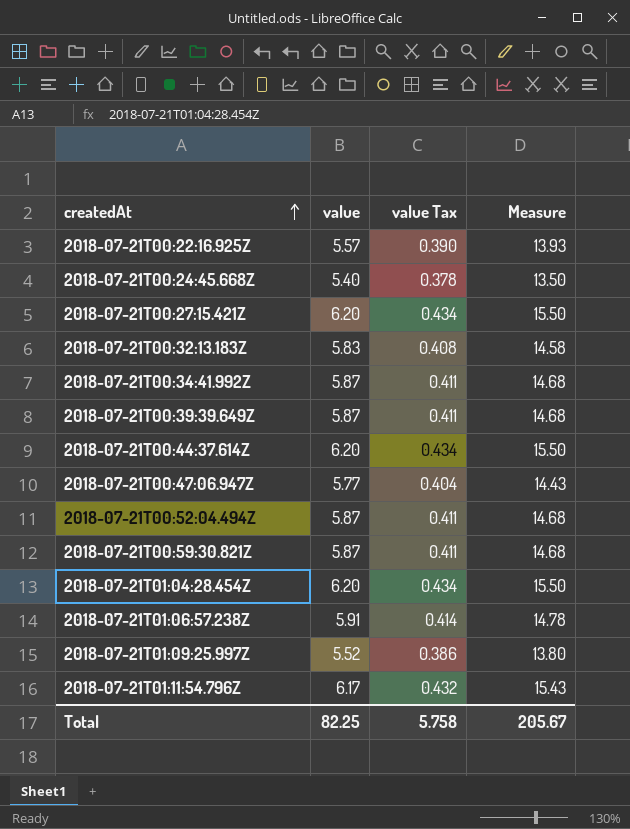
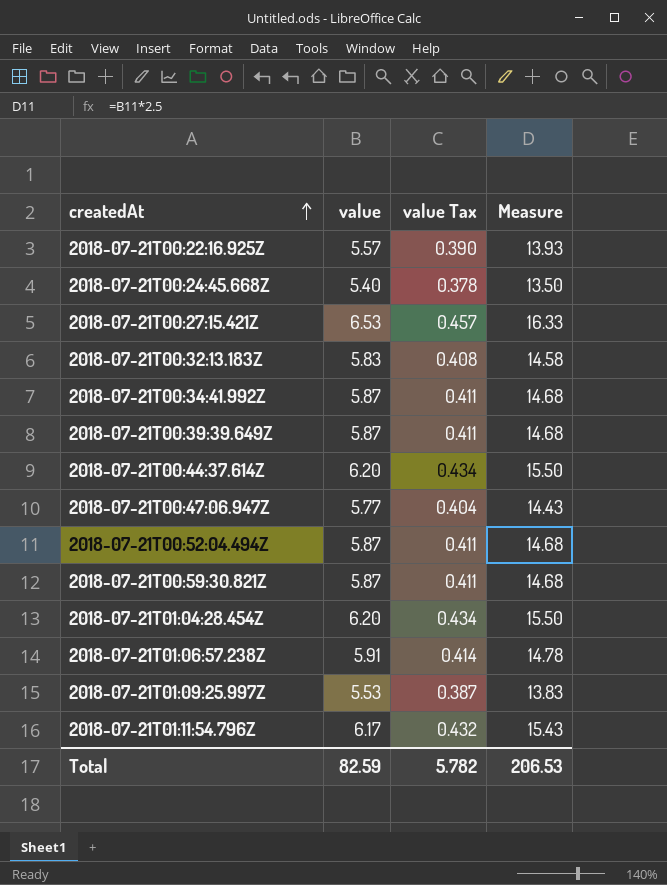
2018-07-21T00:27:15.421Z | value: 6.20 -> 6.53
2018-07-21T00:27:15.421Z | value Tax: 0.434 -> 0.457
2018-07-21T00:27:15.421Z | Measure: 15.50 -> 16.33
2018-07-21T01:09:25.997Z | value: 5.52 -> 5.53
2018-07-21T01:09:25.997Z | value Tax: 0.386 -> 0.387
2018-07-21T01:09:25.997Z | Measure: 13.80 -> 13.83
Total | value: 82.25 -> 82.59
Total | value Tax: 5.758 -> 5.782
Total | Measure: 205.67 -> 206.53

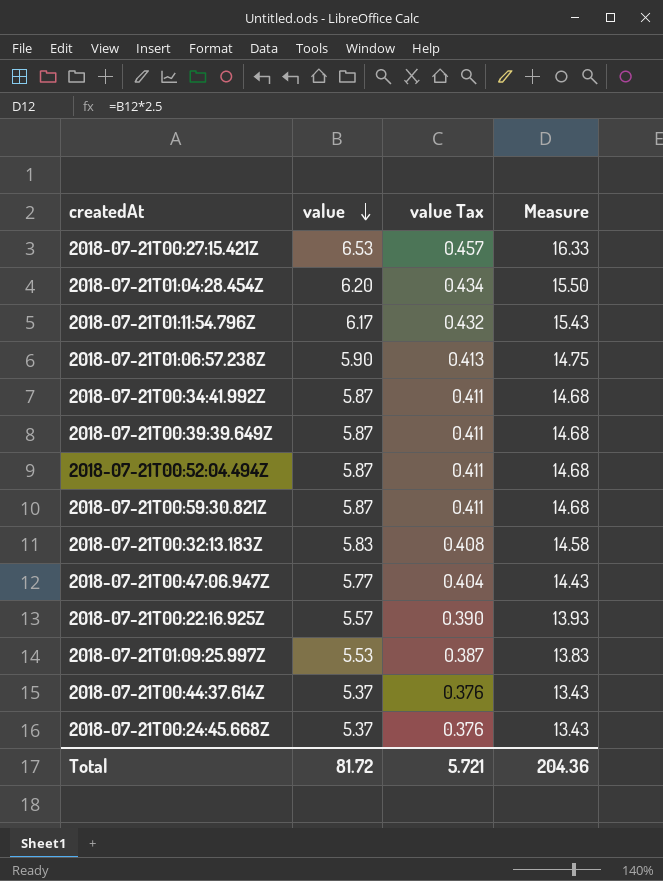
row order: createdAt ascending -> value descending
2018-07-21T01:06:57.238Z | value: 5.91 -> 5.90
2018-07-21T01:06:57.238Z | value Tax: 0.414 -> 0.413
2018-07-21T01:06:57.238Z | Measure: 14.78 -> 14.75
2018-07-21T00:44:37.614Z | value: 6.20 -> 5.37
2018-07-21T00:44:37.614Z | value Tax: 0.434 -> 0.376
2018-07-21T00:44:37.614Z | Measure: 15.50 -> 13.43
2018-07-21T00:24:45.668Z | value: 5.40 -> 5.37
2018-07-21T00:24:45.668Z | value Tax: 0.378 -> 0.376
2018-07-21T00:24:45.668Z | Measure: 13.50 -> 13.43
Total | value: 82.59 -> 81.72
Total | value Tax: 5.782 -> 5.721
Total | Measure: 206.53 -> 204.36

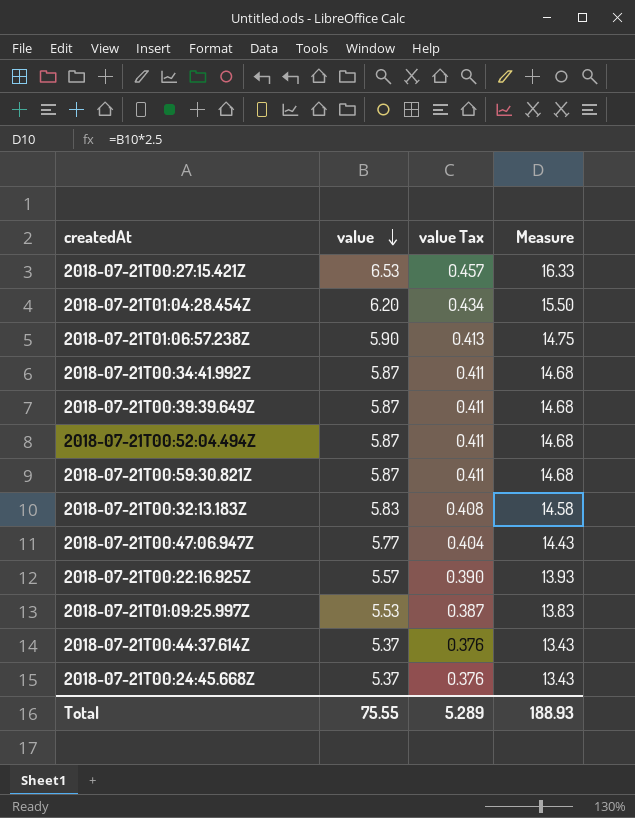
row 2018-07-21T01:11:54.796Z: 6.17 | 0.432 | 15.43 -> none
Total | value: 81.72 -> 75.55
Total | value Tax: 5.721 -> 5.289
Total | Measure: 204.36 -> 188.93

